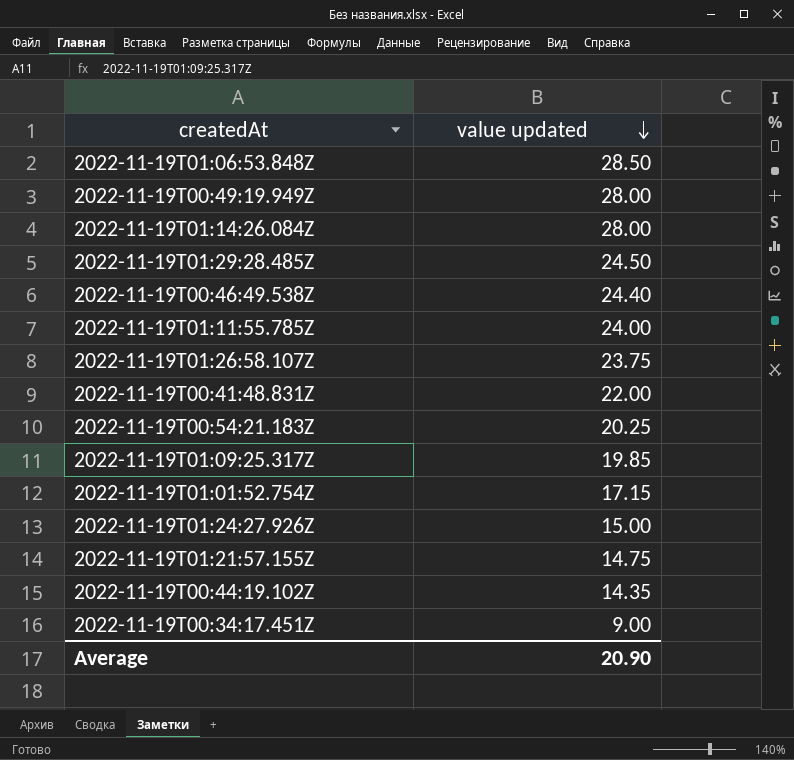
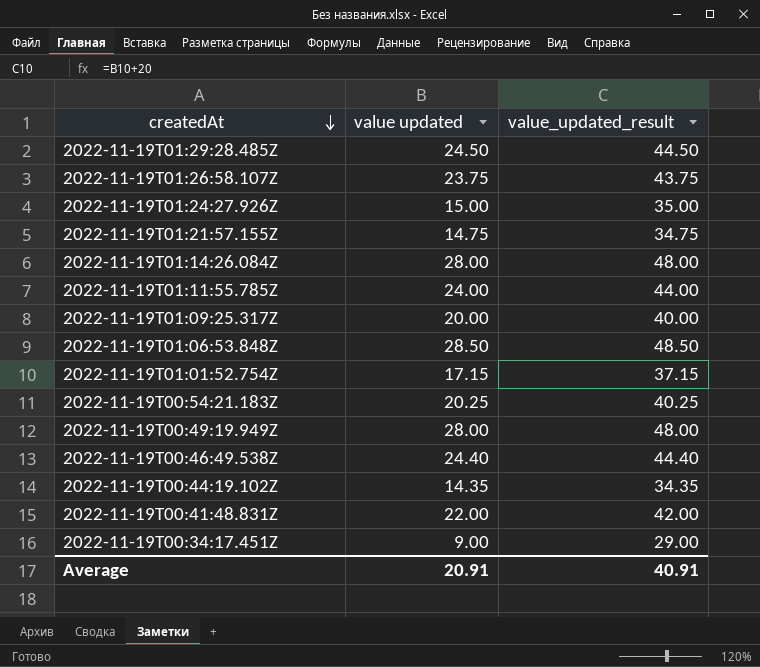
row order: value updated descending -> createdAt descending
column value_updated_result | formula: none -> [value updated] + 20
2022-11-19T01:09:25.317Z | value updated: 19.85 -> 20.00
Average | value updated: 20.90 -> 20.91

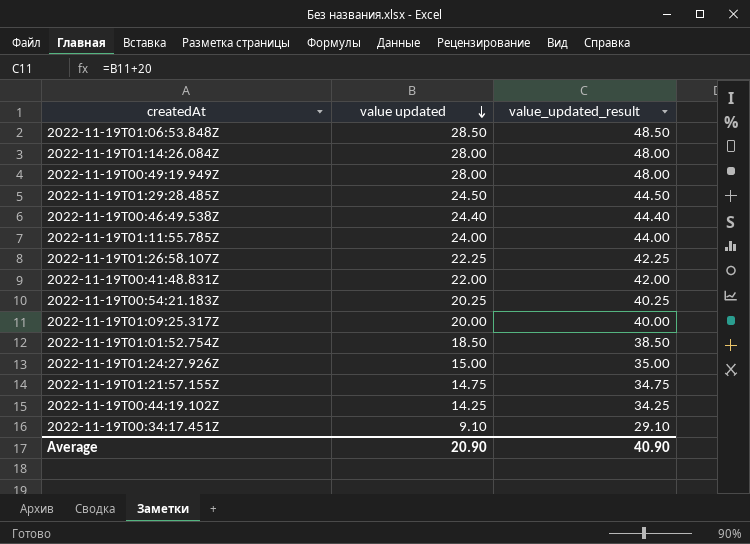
row order: createdAt descending -> value updated descending
2022-11-19T01:26:58.107Z | value updated: 23.75 -> 22.25
2022-11-19T01:26:58.107Z | value_updated_result: 43.75 -> 42.25
2022-11-19T01:01:52.754Z | value updated: 17.15 -> 18.50
2022-11-19T01:01:52.754Z | value_updated_result: 37.15 -> 38.50
2022-11-19T00:44:19.102Z | value updated: 14.35 -> 14.25
2022-11-19T00:44:19.102Z | value_updated_result: 34.35 -> 34.25
2022-11-19T00:34:17.451Z | value updated: 9.00 -> 9.10
2022-11-19T00:34:17.451Z | value_updated_result: 29.00 -> 29.10
Average | value updated: 20.91 -> 20.90
Average | value_updated_result: 40.91 -> 40.90

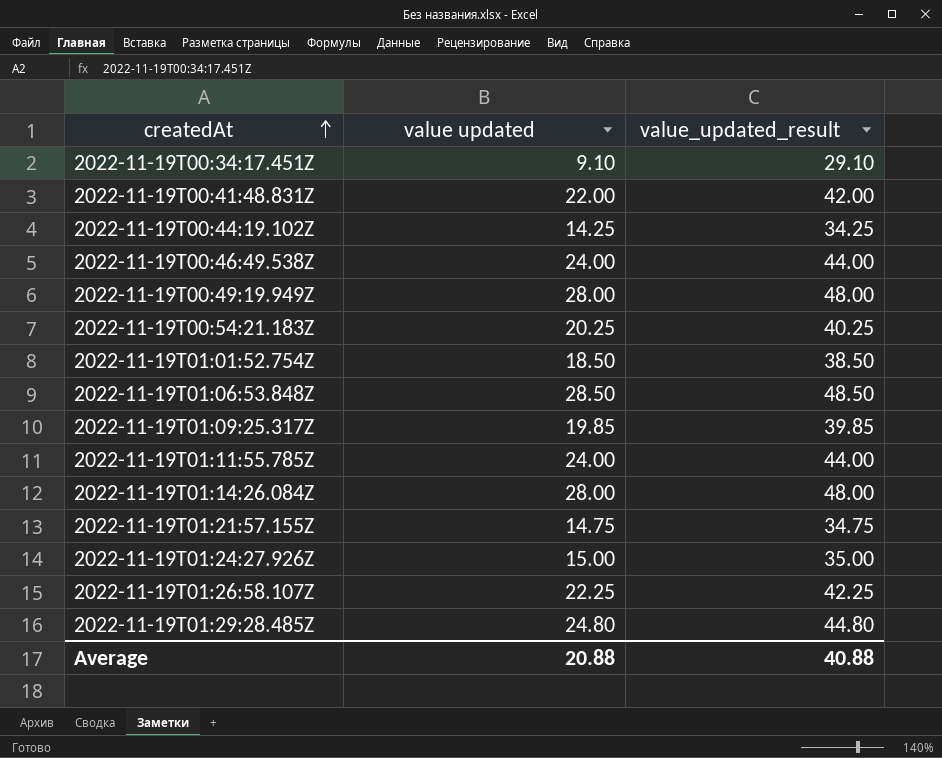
row order: value updated descending -> createdAt ascending
2022-11-19T00:46:49.538Z | value updated: 24.40 -> 24.00
2022-11-19T00:46:49.538Z | value_updated_result: 44.40 -> 44.00
2022-11-19T01:09:25.317Z | value updated: 20.00 -> 19.85
2022-11-19T01:09:25.317Z | value_updated_result: 40.00 -> 39.85
2022-11-19T01:29:28.485Z | value updated: 24.50 -> 24.80
2022-11-19T01:29:28.485Z | value_updated_result: 44.50 -> 44.80
Average | value updated: 20.90 -> 20.88
Average | value_updated_result: 40.90 -> 40.88

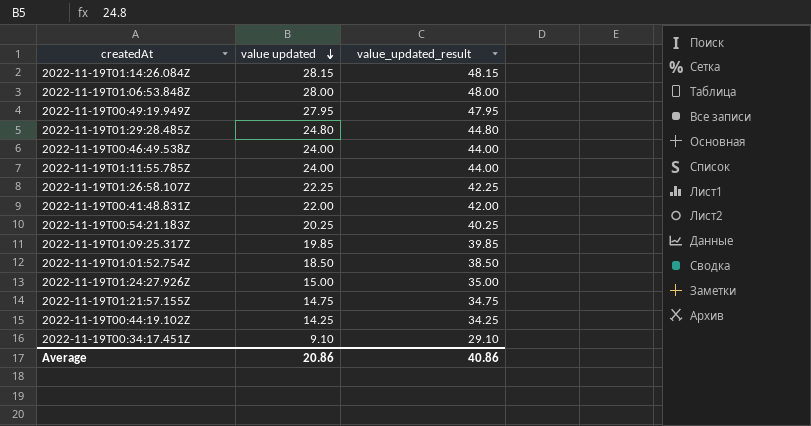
row order: createdAt ascending -> value updated descending
2022-11-19T01:14:26.084Z | value updated: 28.00 -> 28.15
2022-11-19T01:14:26.084Z | value_updated_result: 48.00 -> 48.15
2022-11-19T01:06:53.848Z | value updated: 28.50 -> 28.00
2022-11-19T01:06:53.848Z | value_updated_result: 48.50 -> 48.00
2022-11-19T00:49:19.949Z | value updated: 28.00 -> 27.95
2022-11-19T00:49:19.949Z | value_updated_result: 48.00 -> 47.95
Average | value updated: 20.88 -> 20.86
Average | value_updated_result: 40.88 -> 40.86

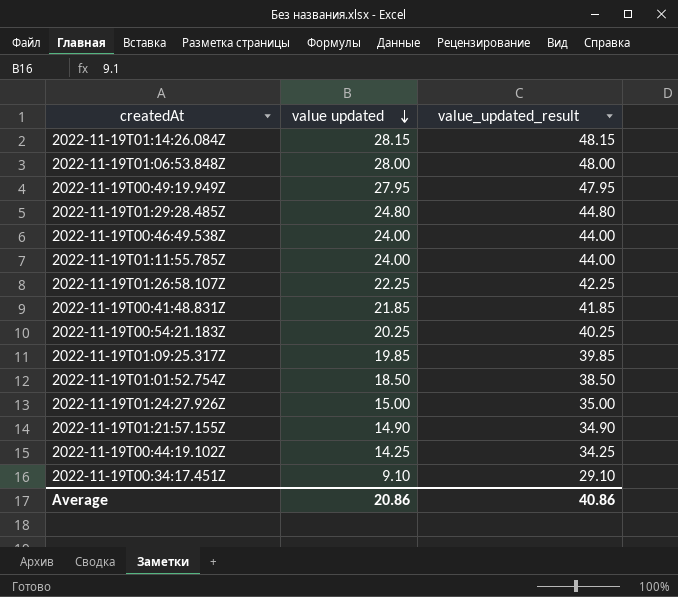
2022-11-19T00:41:48.831Z | value updated: 22.00 -> 21.85
2022-11-19T00:41:48.831Z | value_updated_result: 42.00 -> 41.85
2022-11-19T01:21:57.155Z | value updated: 14.75 -> 14.90
2022-11-19T01:21:57.155Z | value_updated_result: 34.75 -> 34.90

